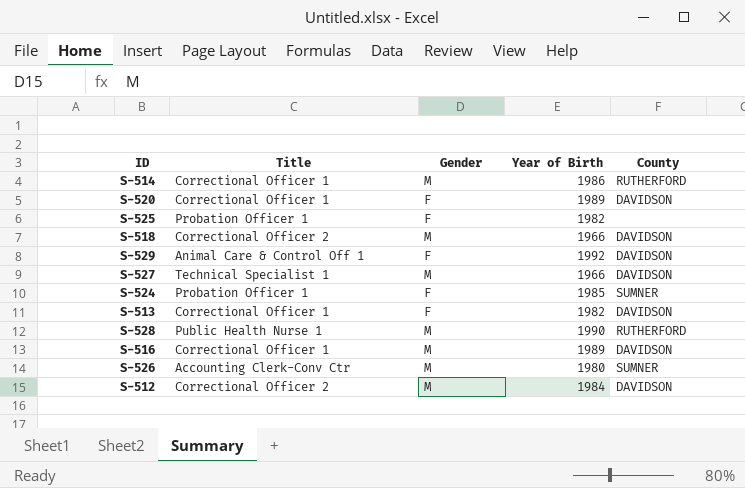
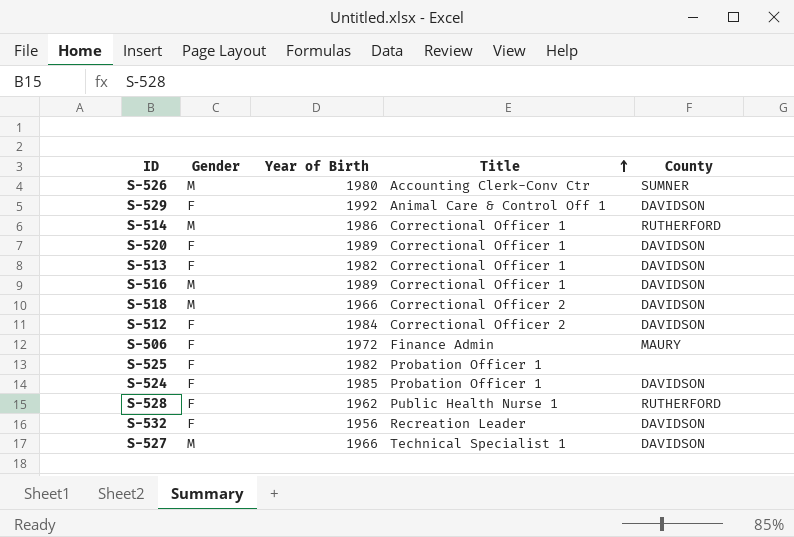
row order: none -> Title ascending
column Title | position: 2 -> 4
S-512 | Gender: M -> F
row S-506: none -> F | 1972 | Finance Admin | MAURY
S-524 | County: SUMNER -> DAVIDSON
S-528 | Gender: M -> F
S-528 | Year of Birth: 1990 -> 1962
row S-532: none -> F | 1956 | Recreation Leader | DAVIDSON

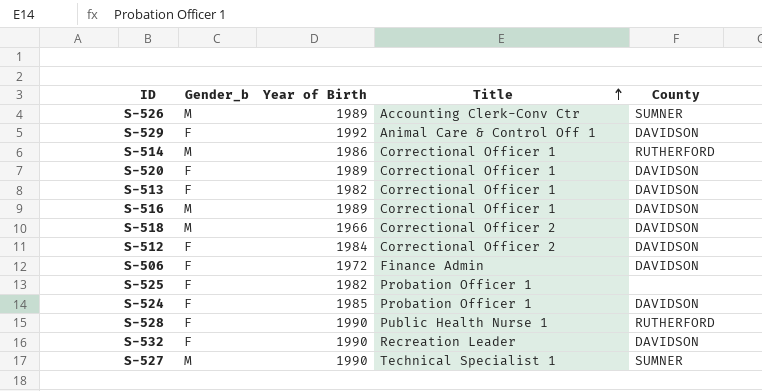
column name: Gender -> Gender_b
S-526 | Year of Birth: 1980 -> 1989
S-506 | County: MAURY -> DAVIDSON
S-528 | Year of Birth: 1962 -> 1990
S-532 | Year of Birth: 1956 -> 1990
S-527 | Year of Birth: 1966 -> 1990
S-527 | County: DAVIDSON -> SUMNER

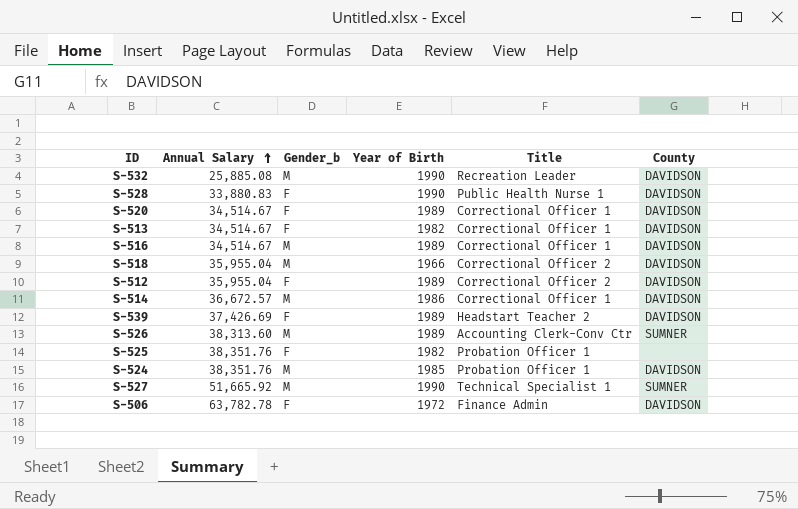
row order: Title ascending -> Annual Salary ascending
column Annual Salary | position: none -> 2
row S-529: F | 1992 | Animal Care & Control Off 1 | DAVIDSON -> none
S-532 | Gender_b: F -> M
S-528 | County: RUTHERFORD -> DAVIDSON
S-512 | Year of Birth: 1984 -> 1989
S-514 | County: RUTHERFORD -> DAVIDSON
row S-539: none -> 37,426.69 | F | 1989 | Headstart Teacher 2 | DAVIDSON
S-524 | Gender_b: F -> M

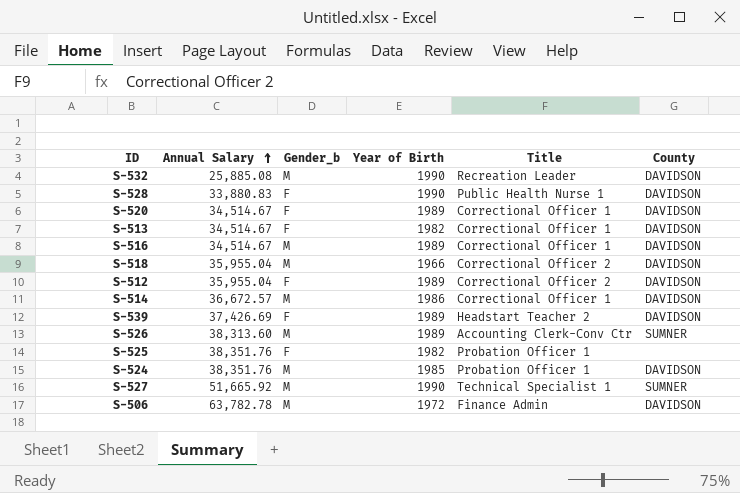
S-506 | Gender_b: F -> M

